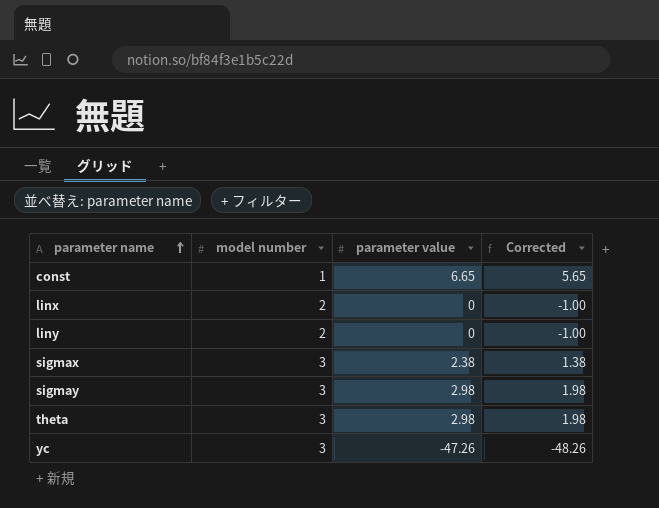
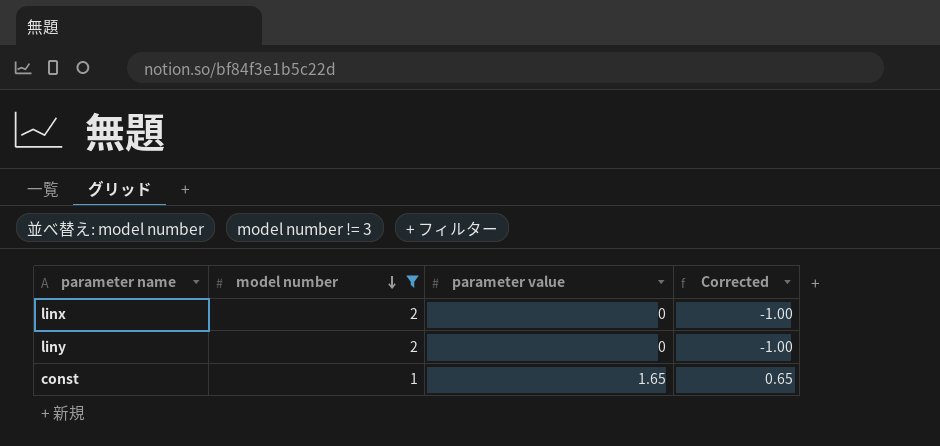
filter: none -> model number != 3
row order: parameter name ascending -> model number descending
const | parameter value: 6.65 -> 1.65
const | Corrected: 5.65 -> 0.65

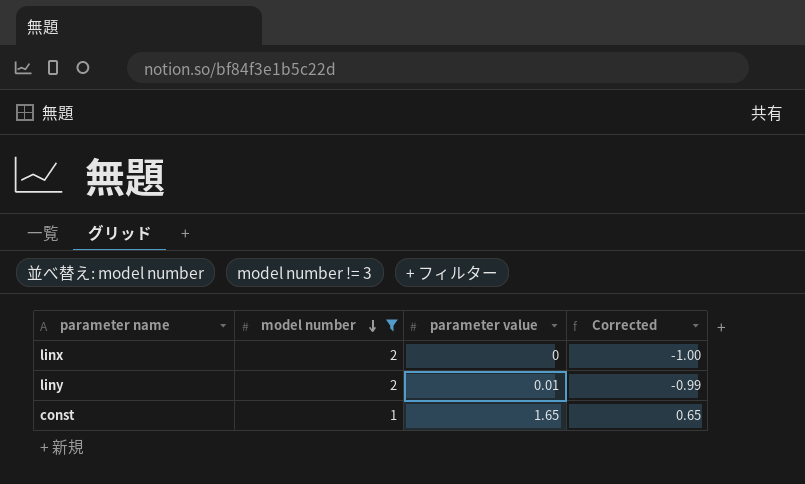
liny | parameter value: 0 -> 0.01
liny | Corrected: -1.00 -> -0.99

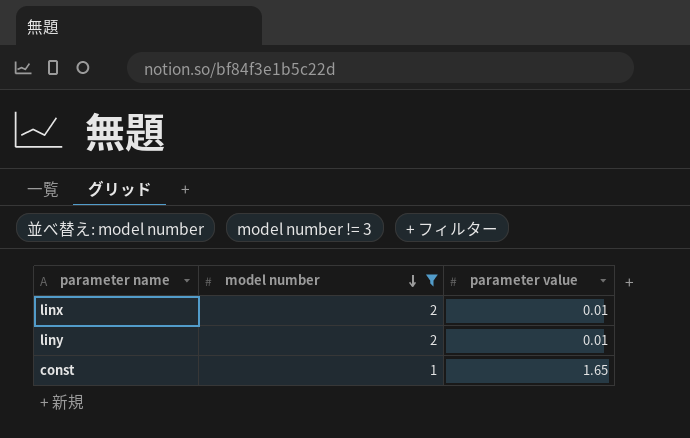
column Corrected | formula: [parameter value] - 1 -> none
linx | parameter value: 0 -> 0.01

